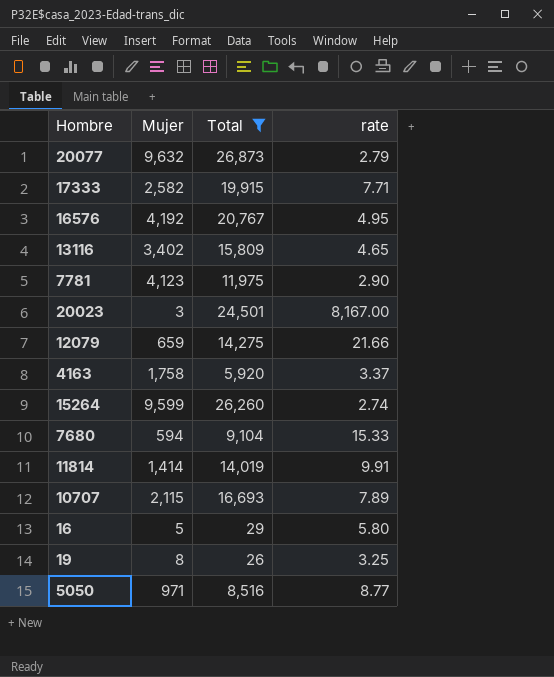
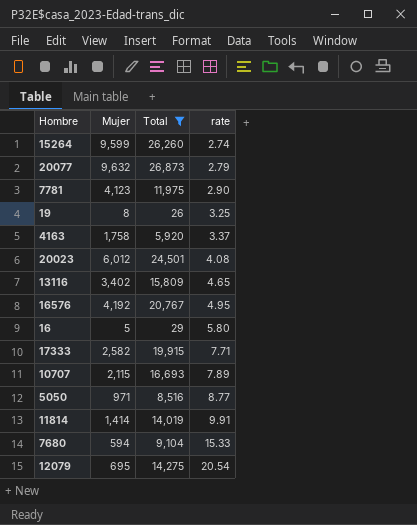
row order: none -> rate ascending
20023 | Mujer: 3 -> 6,012
20023 | rate: 8,167.00 -> 4.08
12079 | Mujer: 659 -> 695
12079 | rate: 21.66 -> 20.54

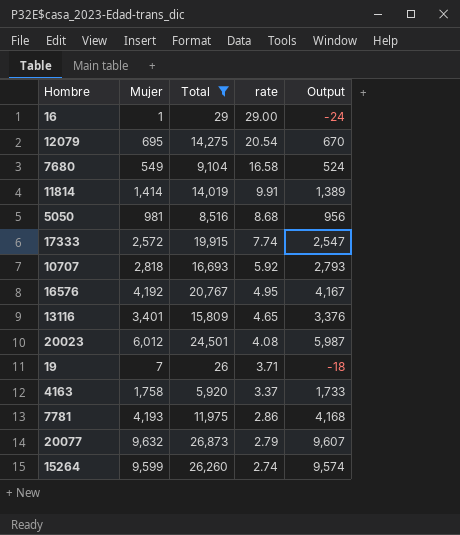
row order: rate ascending -> rate descending
column Output | formula: none -> [Mujer] - 25
16 | Mujer: 5 -> 1
16 | rate: 5.80 -> 29.00
7680 | Mujer: 594 -> 549
7680 | rate: 15.33 -> 16.58
5050 | Mujer: 971 -> 981
5050 | rate: 8.77 -> 8.68
17333 | Mujer: 2,582 -> 2,572
17333 | rate: 7.71 -> 7.74
10707 | Mujer: 2,115 -> 2,818
10707 | rate: 7.89 -> 5.92
13116 | Mujer: 3,402 -> 3,401
19 | Mujer: 8 -> 7
19 | rate: 3.25 -> 3.71
7781 | Mujer: 4,123 -> 4,193
7781 | rate: 2.90 -> 2.86

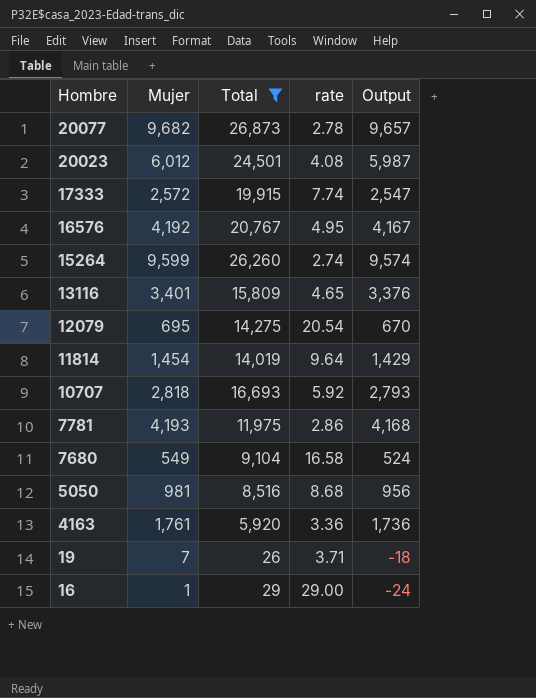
row order: rate descending -> Hombre descending
20077 | Mujer: 9,632 -> 9,682
20077 | rate: 2.79 -> 2.78
20077 | Output: 9,607 -> 9,657
11814 | Mujer: 1,414 -> 1,454
11814 | rate: 9.91 -> 9.64
11814 | Output: 1,389 -> 1,429
4163 | Mujer: 1,758 -> 1,761
4163 | rate: 3.37 -> 3.36
4163 | Output: 1,733 -> 1,736

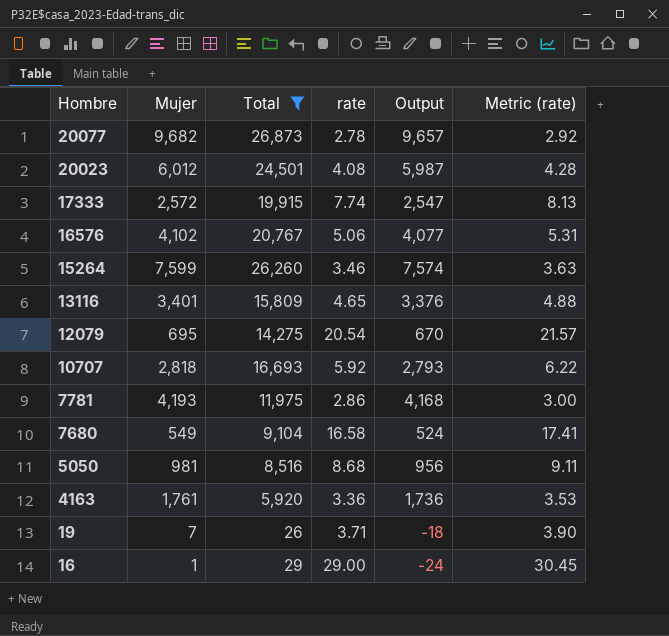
column Metric (rate) | formula: none -> [rate] * 1.05
row 11814: 1,454 | 14,019 | 9.64 | 1,429 -> none
16576 | Mujer: 4,192 -> 4,102
16576 | rate: 4.95 -> 5.06
16576 | Output: 4,167 -> 4,077
15264 | Mujer: 9,599 -> 7,599
15264 | rate: 2.74 -> 3.46
15264 | Output: 9,574 -> 7,574

